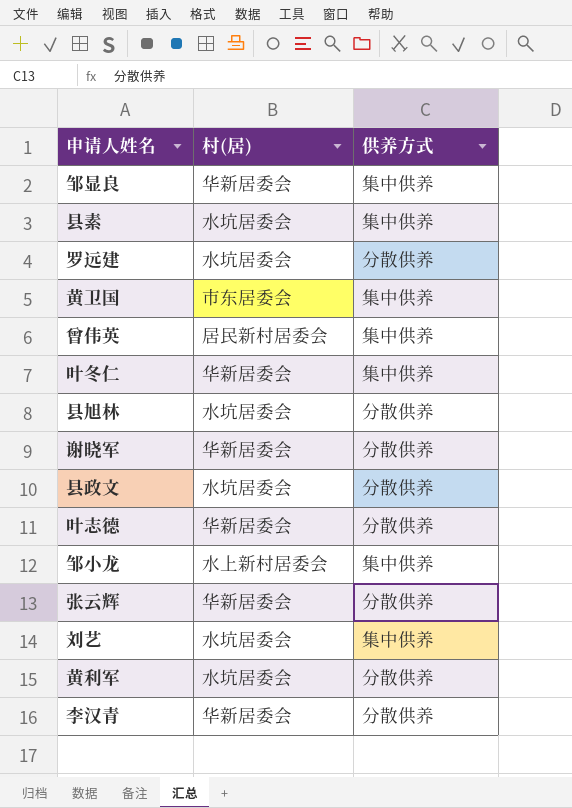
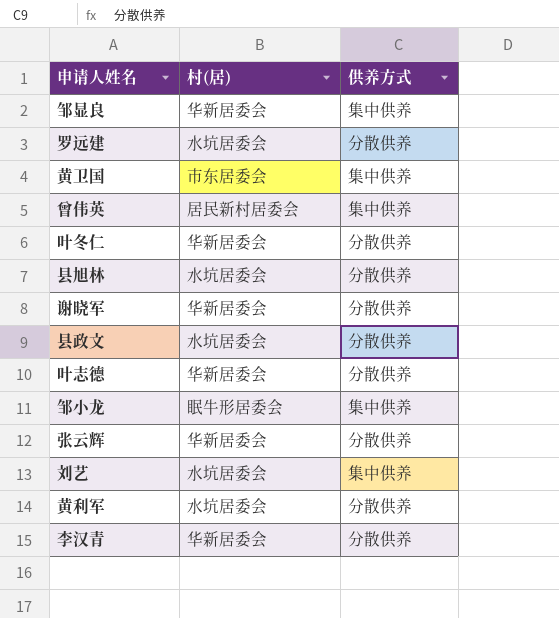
row 县素: 水坑居委会 | 集中供养 -> none
叶冬仁 | 供养方式: 集中供养 -> 分散供养
邹小龙 | 村(居): 水上新村居委会 -> 眠牛形居委会

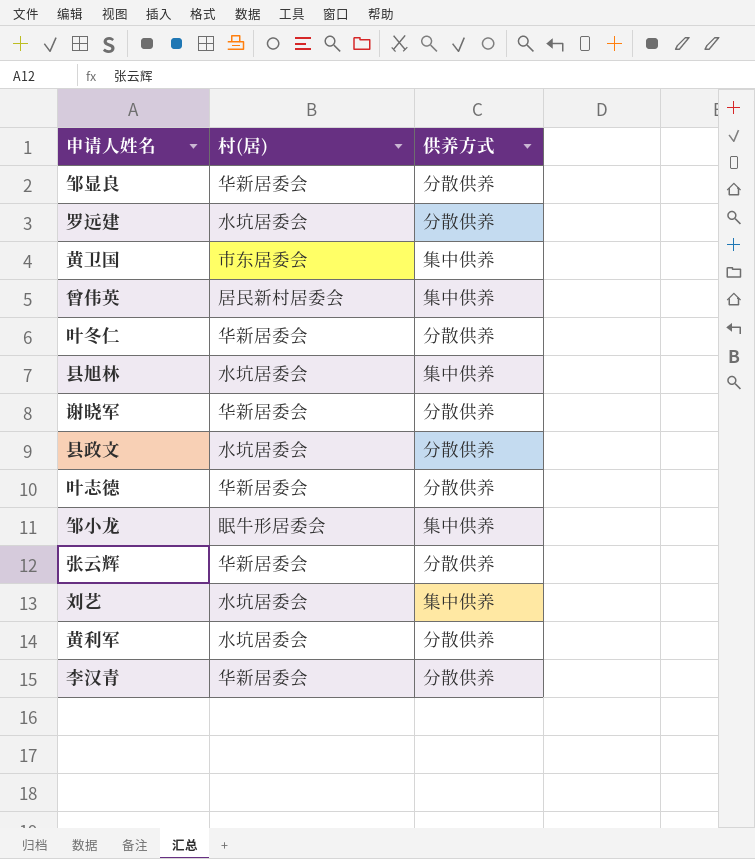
邹显良 | 供养方式: 集中供养 -> 分散供养
县旭林 | 供养方式: 分散供养 -> 集中供养

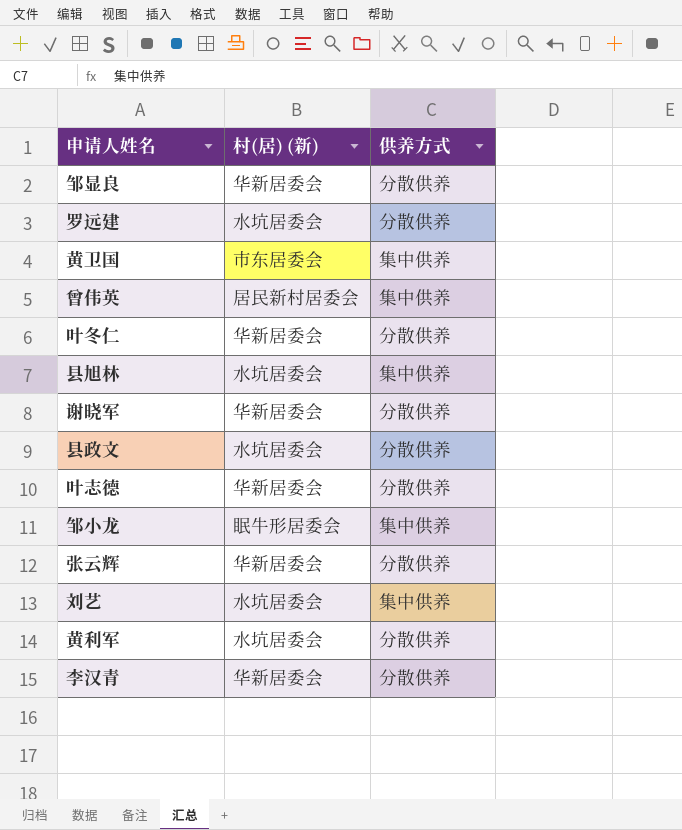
column name: 村(居) -> 村(居) (新)

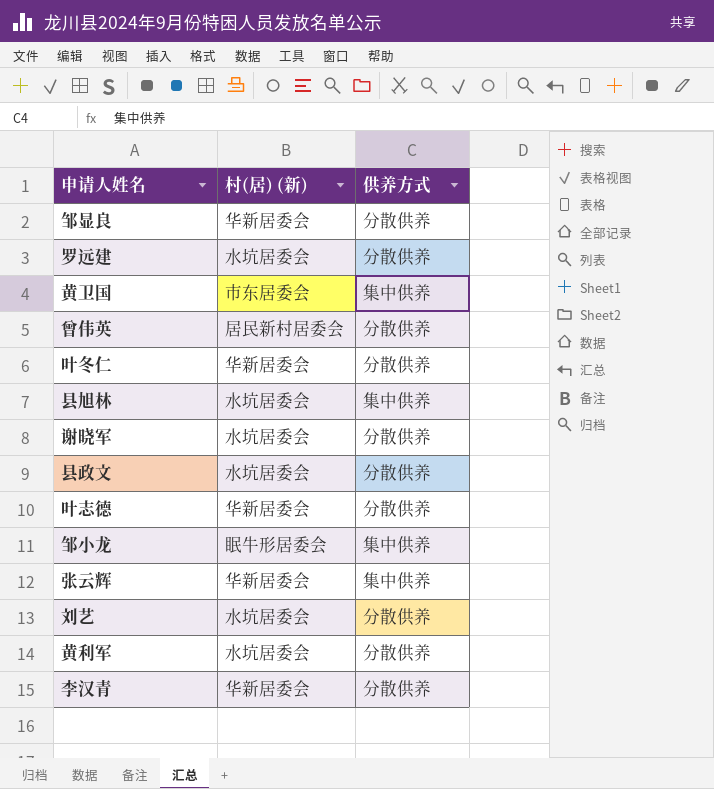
曾伟英 | 供养方式: 集中供养 -> 分散供养
谢晓军 | 村(居) (新): 华新居委会 -> 水坑居委会
张云辉 | 供养方式: 分散供养 -> 集中供养
刘艺 | 供养方式: 集中供养 -> 分散供养

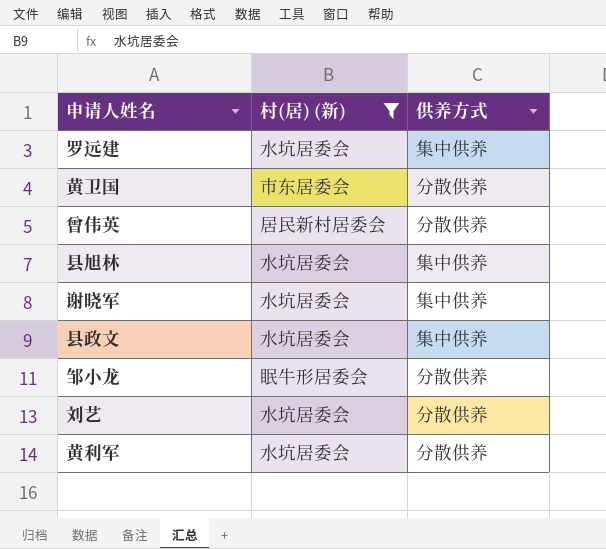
filter: none -> 村(居) (新) != 华新居委会
罗远建 | 供养方式: 分散供养 -> 集中供养
黄卫国 | 供养方式: 集中供养 -> 分散供养
谢晓军 | 供养方式: 分散供养 -> 集中供养
县政文 | 供养方式: 分散供养 -> 集中供养
邹小龙 | 供养方式: 集中供养 -> 分散供养

